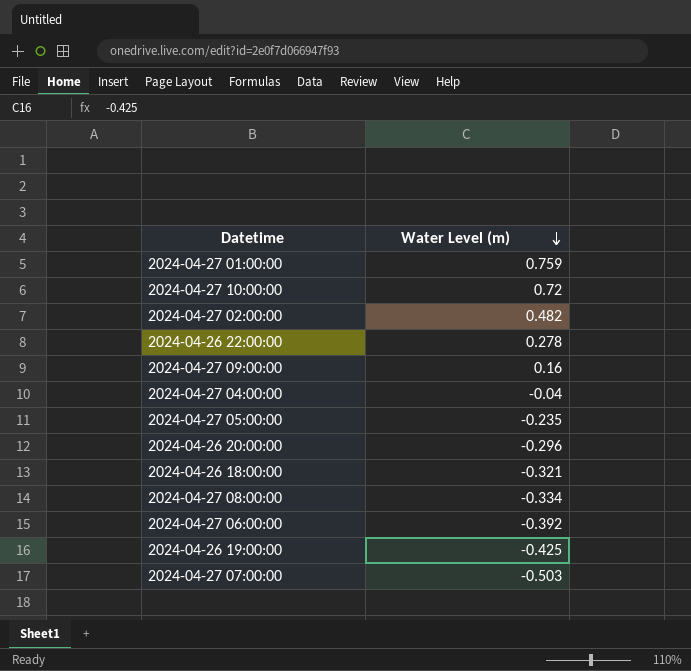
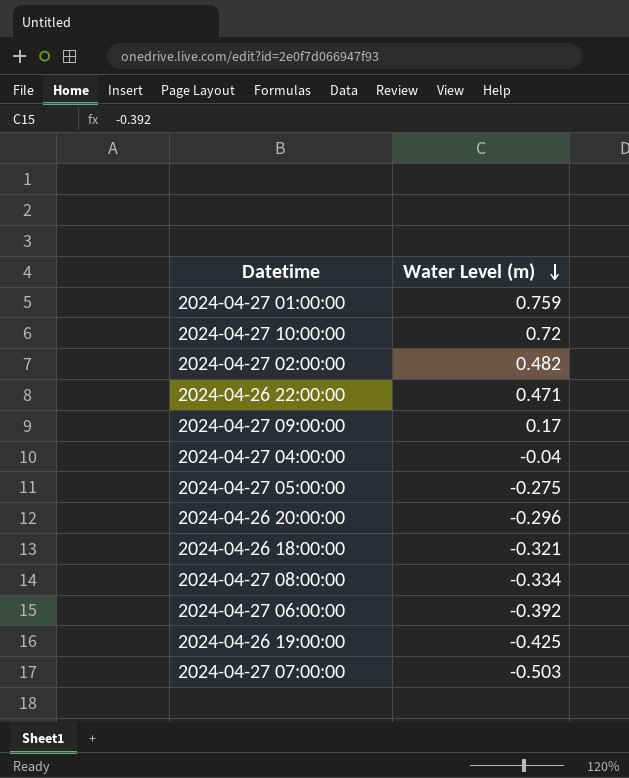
2024-04-26 22:00:00 | Water Level (m): 0.278 -> 0.471
2024-04-27 09:00:00 | Water Level (m): 0.16 -> 0.17
2024-04-27 05:00:00 | Water Level (m): -0.235 -> -0.275

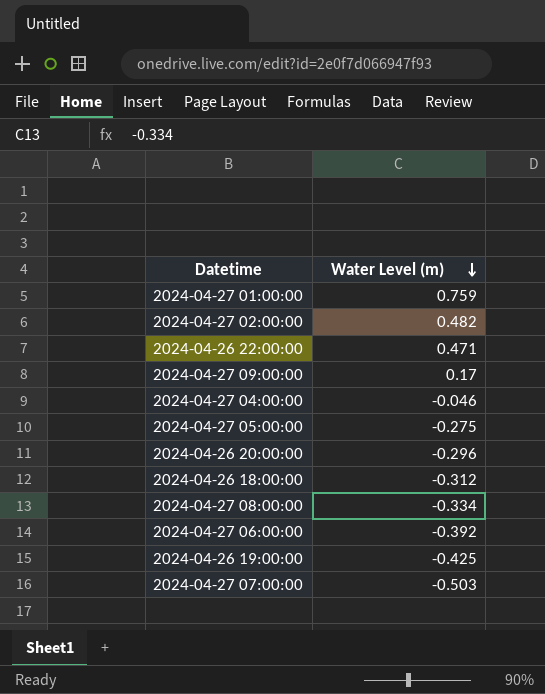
row 2024-04-27 10:00:00: 0.72 -> none
2024-04-27 04:00:00 | Water Level (m): -0.04 -> -0.046
2024-04-26 18:00:00 | Water Level (m): -0.321 -> -0.312

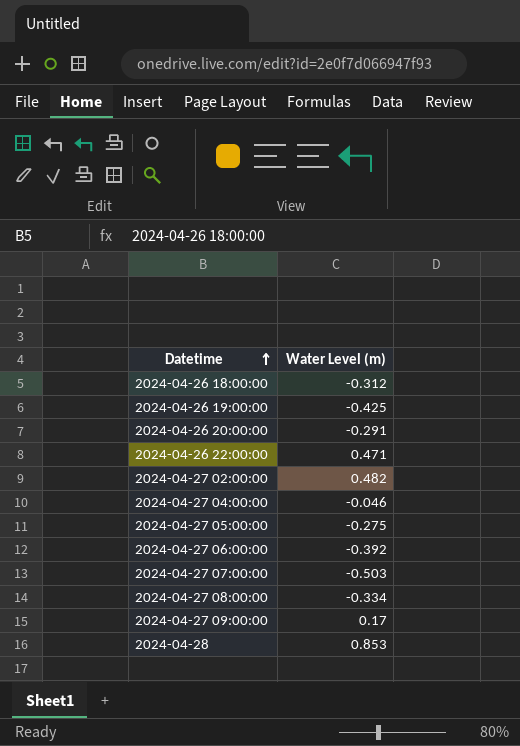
row order: Water Level (m) descending -> Datetime ascending
row 2024-04-27 01:00:00: 0.759 -> none
2024-04-26 20:00:00 | Water Level (m): -0.296 -> -0.291
row 2024-04-28: none -> 0.853

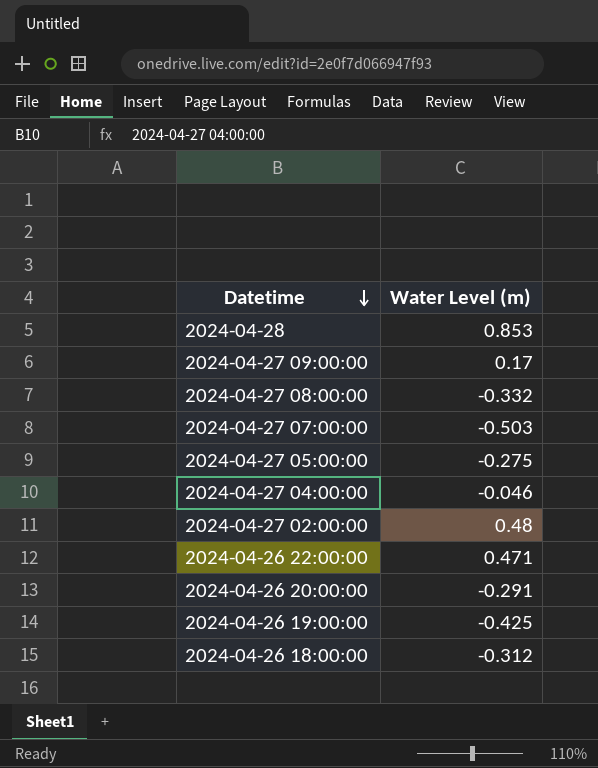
row order: Datetime ascending -> Datetime descending
row 2024-04-27 06:00:00: -0.392 -> none
2024-04-27 08:00:00 | Water Level (m): -0.334 -> -0.332
2024-04-27 02:00:00 | Water Level (m): 0.482 -> 0.48

